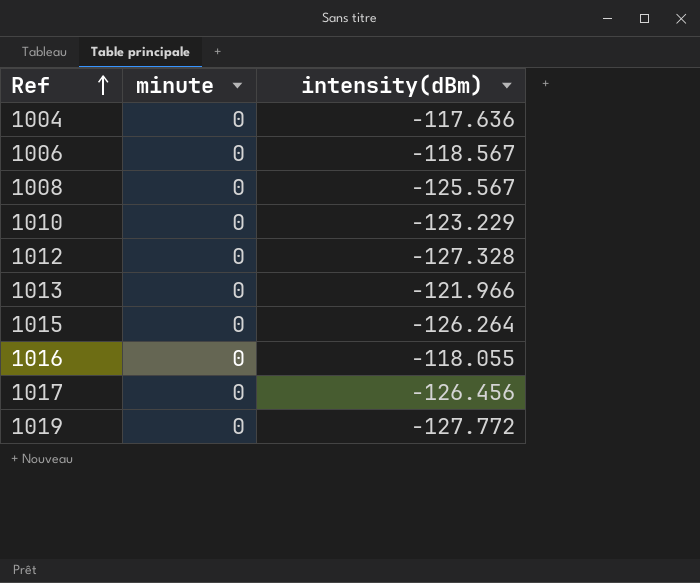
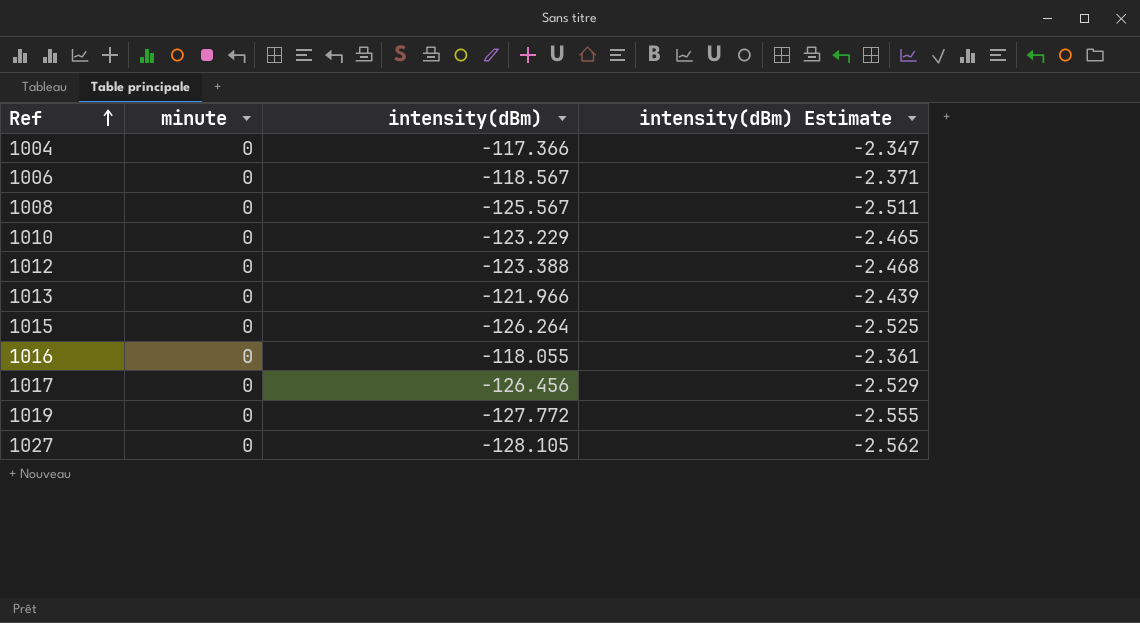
column intensity(dBm) Estimate | formula: none -> [intensity(dBm)] * 0.02
1004 | intensity(dBm): -117.636 -> -117.366
1012 | intensity(dBm): -127.328 -> -123.388
row 1027: none -> 0 | -128.105 | -2.562

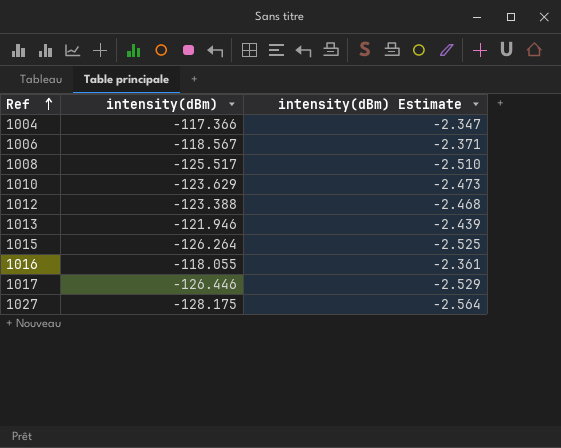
column minute | position: 2 -> none
row 1019: 0 | -127.772 | -2.555 -> none
1008 | intensity(dBm): -125.567 -> -125.517
1008 | intensity(dBm) Estimate: -2.511 -> -2.510
1010 | intensity(dBm): -123.229 -> -123.629
1010 | intensity(dBm) Estimate: -2.465 -> -2.473
1013 | intensity(dBm): -121.966 -> -121.946
1017 | intensity(dBm): -126.456 -> -126.446
1027 | intensity(dBm): -128.105 -> -128.175
1027 | intensity(dBm) Estimate: -2.562 -> -2.564

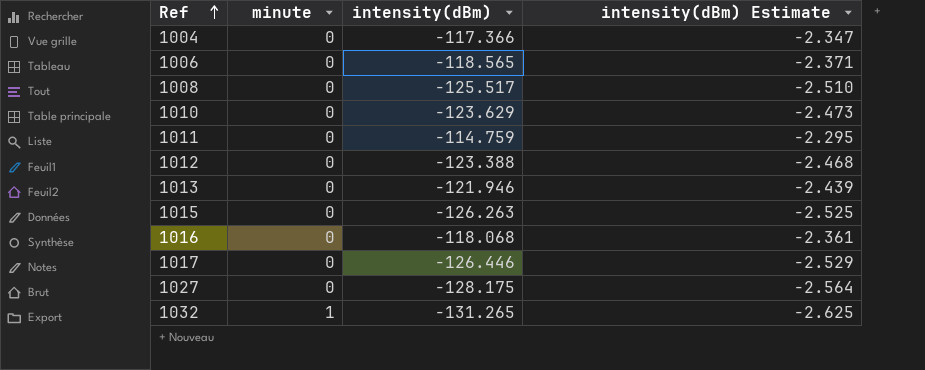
column minute | position: none -> 2
1006 | intensity(dBm): -118.567 -> -118.565
row 1011: none -> 0 | -114.759 | -2.295
1015 | intensity(dBm): -126.264 -> -126.263
1016 | intensity(dBm): -118.055 -> -118.068
row 1032: none -> 1 | -131.265 | -2.625

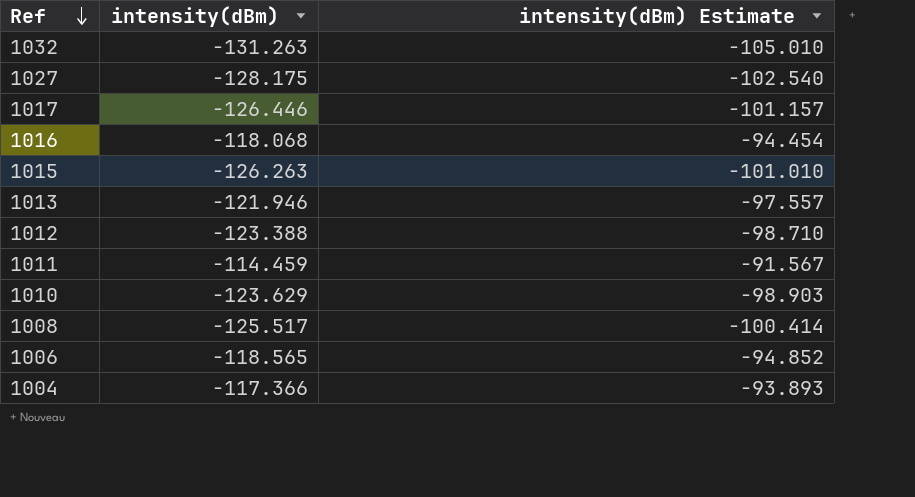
row order: Ref ascending -> Ref descending
column minute | position: 2 -> none
column intensity(dBm) Estimate | formula: [intensity(dBm)] * 0.02 -> [intensity(dBm)] * 0.8
1032 | intensity(dBm): -131.265 -> -131.263
1011 | intensity(dBm): -114.759 -> -114.459

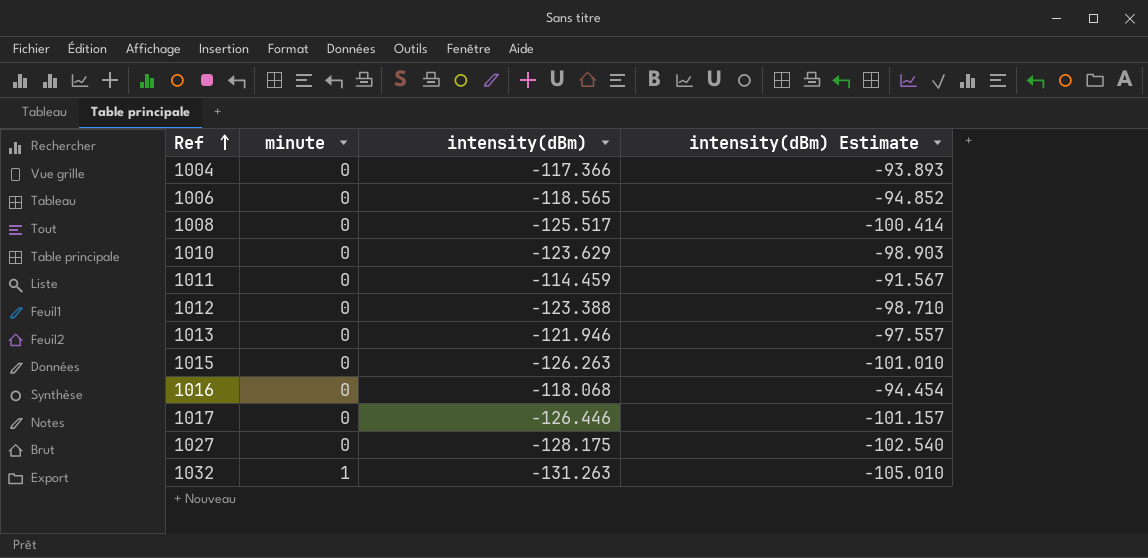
row order: Ref descending -> Ref ascending
column minute | position: none -> 2

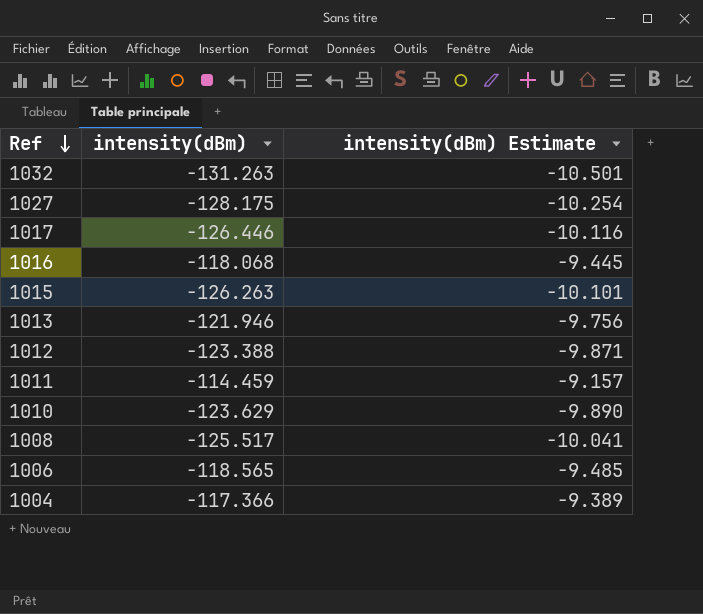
row order: Ref ascending -> Ref descending
column minute | position: 2 -> none
column intensity(dBm) Estimate | formula: [intensity(dBm)] * 0.8 -> [intensity(dBm)] * 0.08

